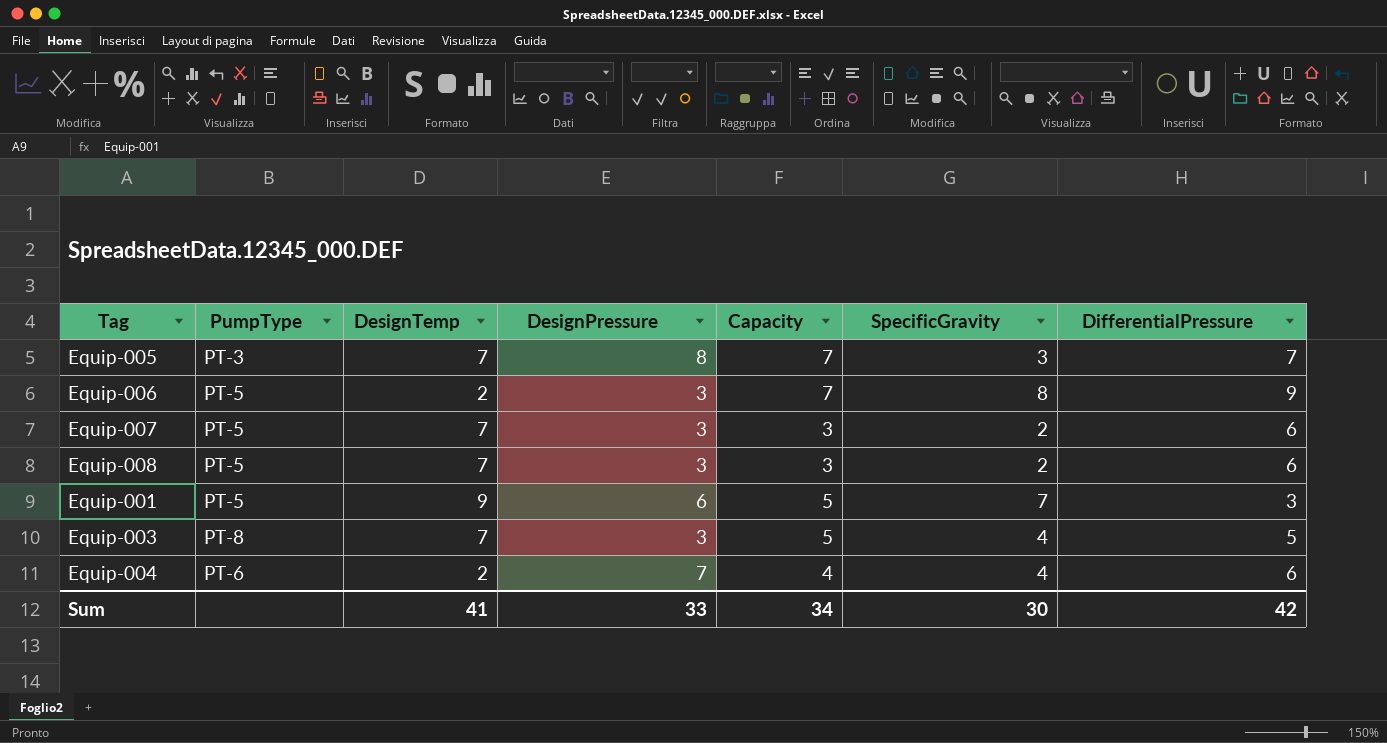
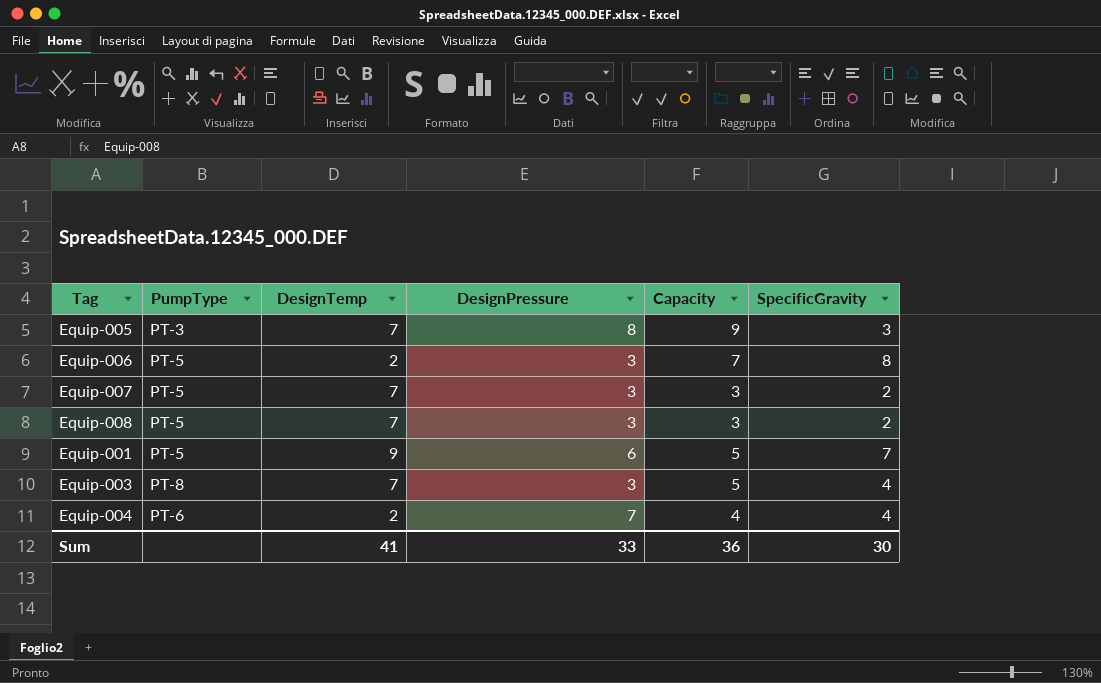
column DifferentialPressure | position: 7 -> none
Equip-005 | Capacity: 7 -> 9
Sum | Capacity: 34 -> 36

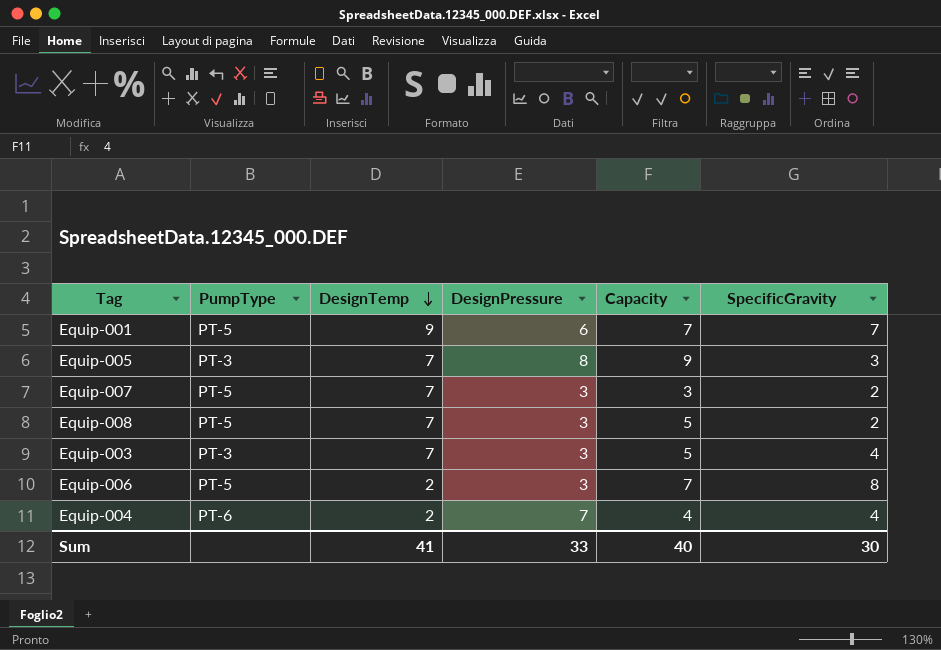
row order: none -> DesignTemp descending
Equip-001 | Capacity: 5 -> 7
Equip-008 | Capacity: 3 -> 5
Equip-003 | PumpType: PT-8 -> PT-3
Sum | Capacity: 36 -> 40

